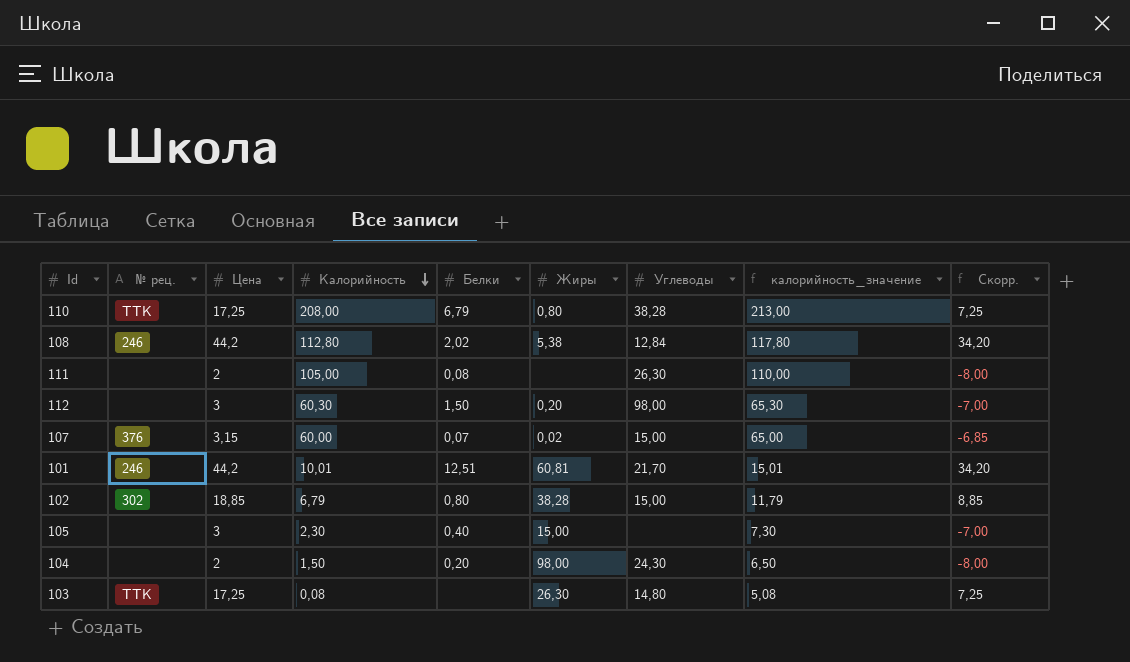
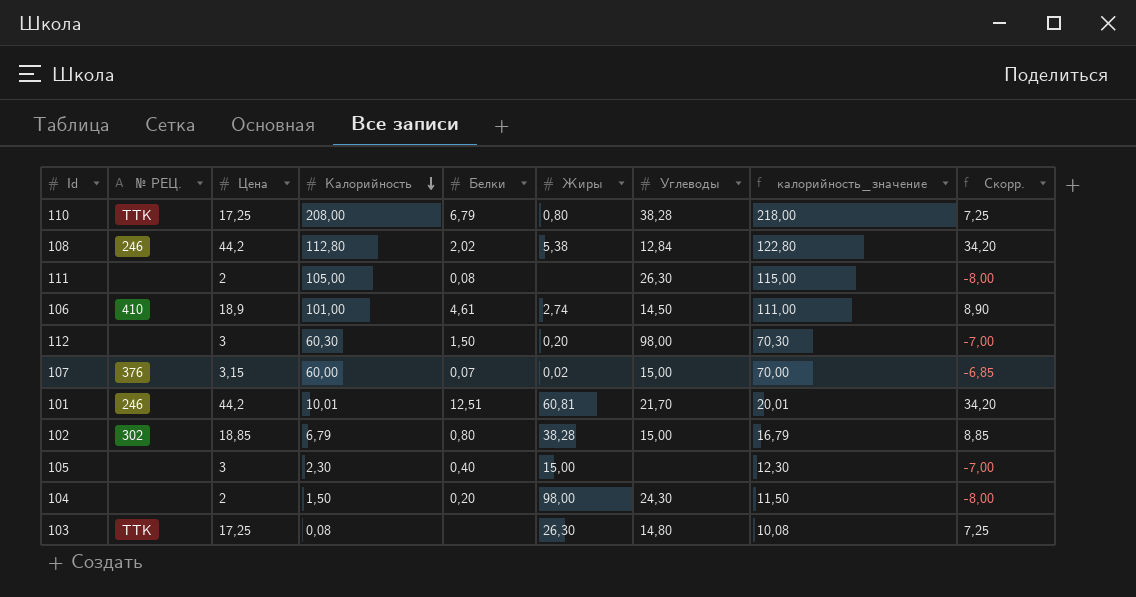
column name: № рец. -> № РЕЦ.
column калорийность_значение | formula: [Калорийность] + 5 -> [Калорийность] + 10
row 106: none -> 410 | 18,9 | 101,00 | 4,61 | 2,74 | 14,50 | 111,00 | 8,90

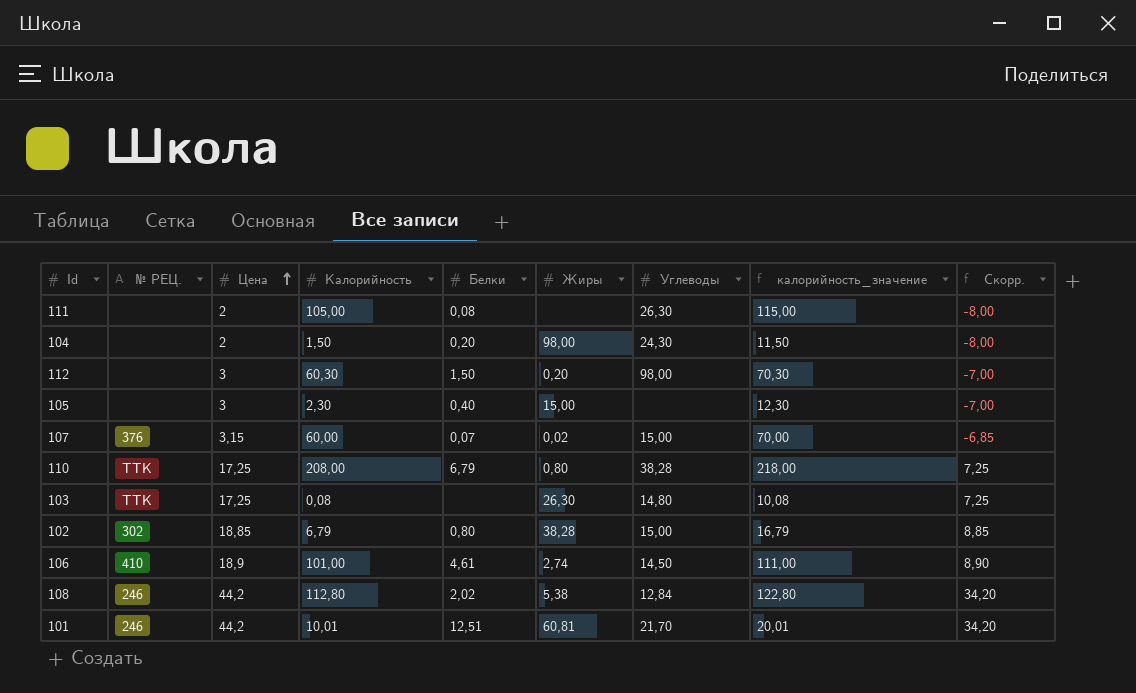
row order: Калорийность descending -> Цена ascending

